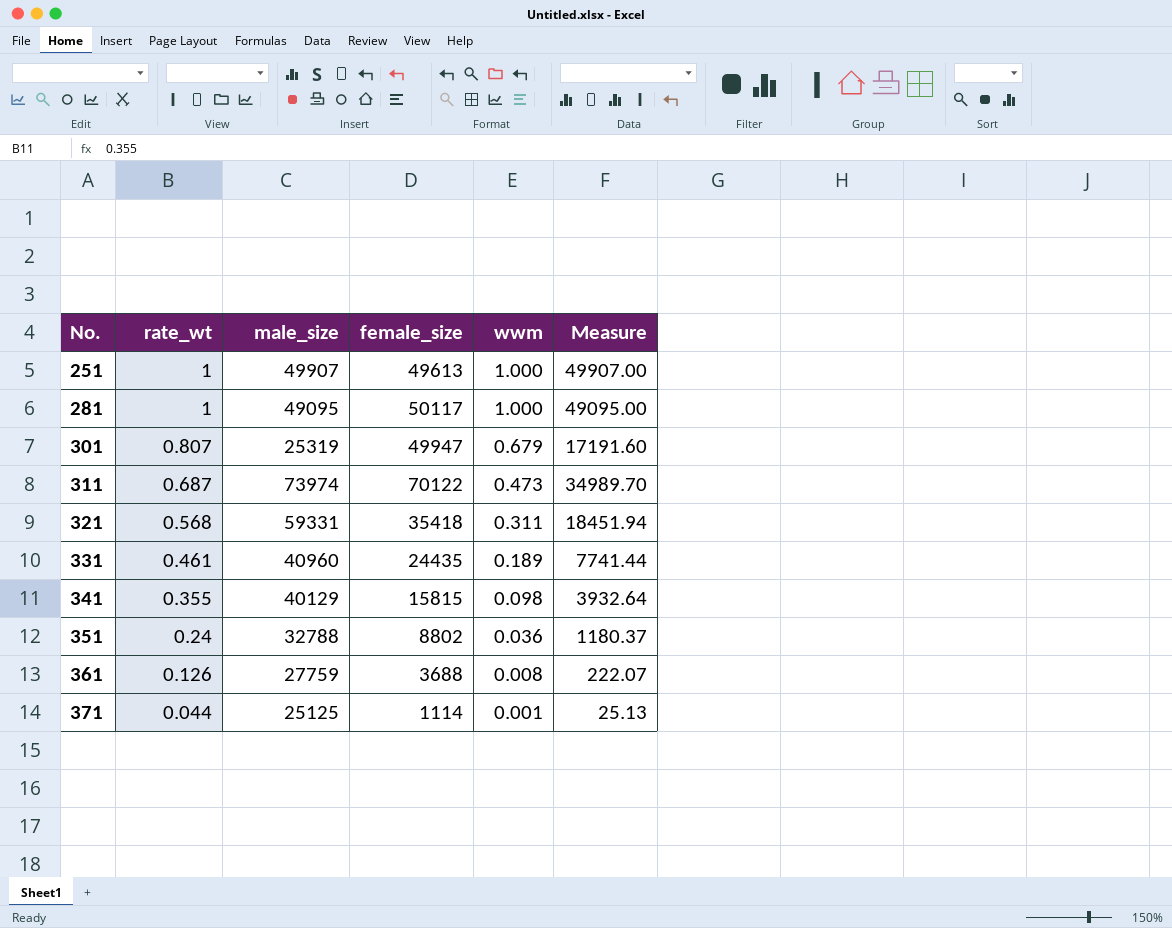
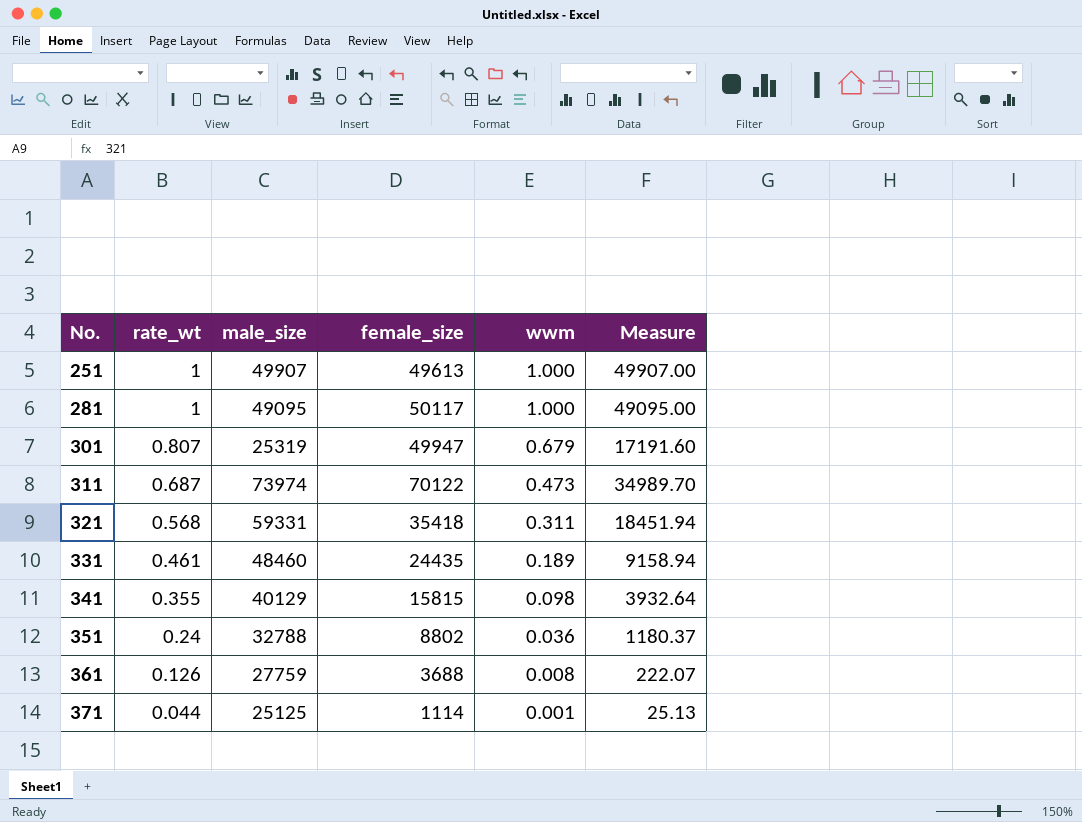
331 | male_size: 40960 -> 48460
331 | Measure: 7741.44 -> 9158.94

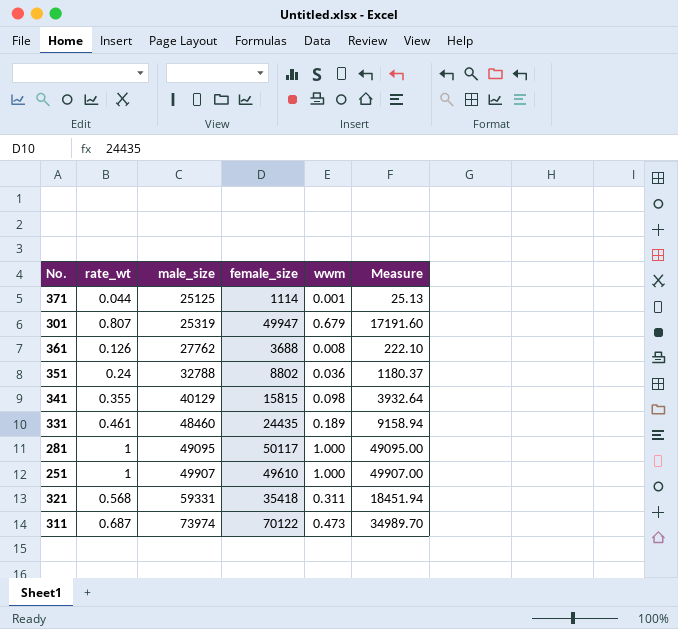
row order: No. ascending -> male_size ascending
361 | male_size: 27759 -> 27762
361 | Measure: 222.07 -> 222.10
251 | female_size: 49613 -> 49610

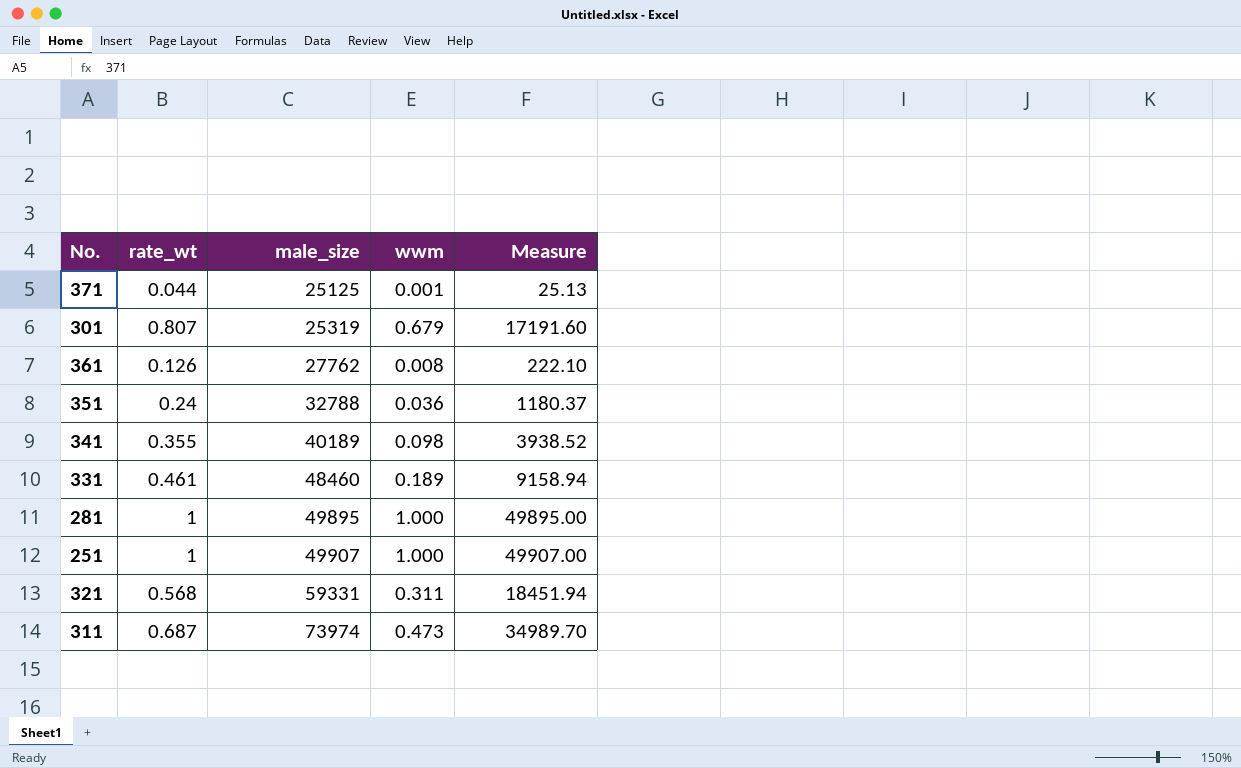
column female_size | position: 4 -> none
341 | male_size: 40129 -> 40189
341 | Measure: 3932.64 -> 3938.52
281 | male_size: 49095 -> 49895
281 | Measure: 49095.00 -> 49895.00

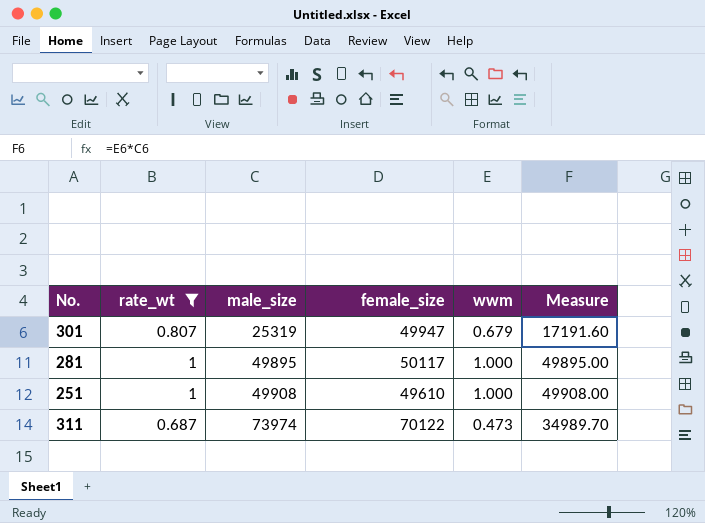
filter: none -> rate_wt >= 0.687
column female_size | position: none -> 4
251 | male_size: 49907 -> 49908
251 | Measure: 49907.00 -> 49908.00

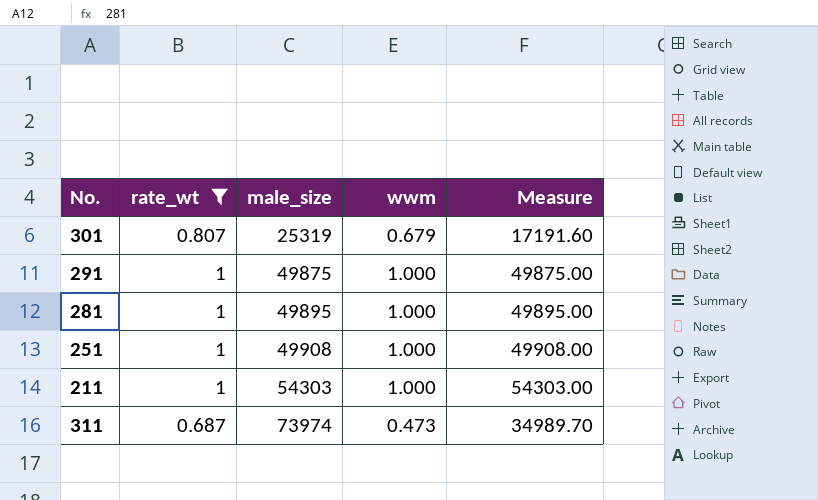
column female_size | position: 4 -> none
row 291: none -> 1 | 49875 | 1.000 | 49875.00
row 211: none -> 1 | 54303 | 1.000 | 54303.00

